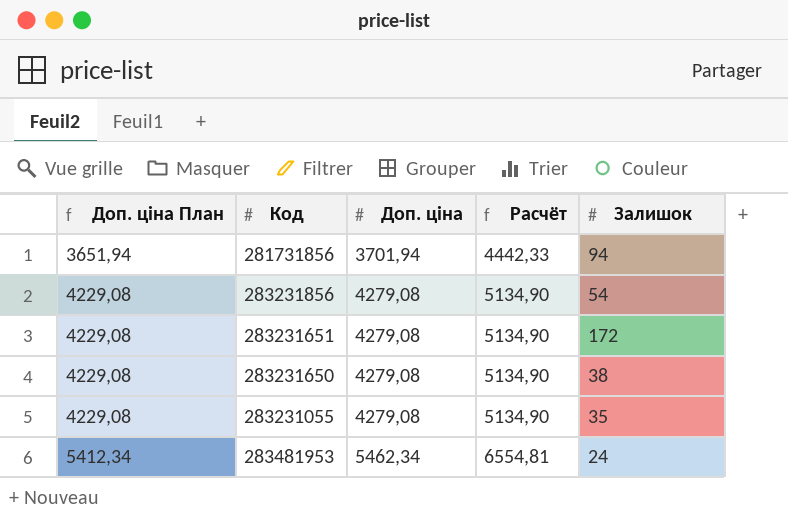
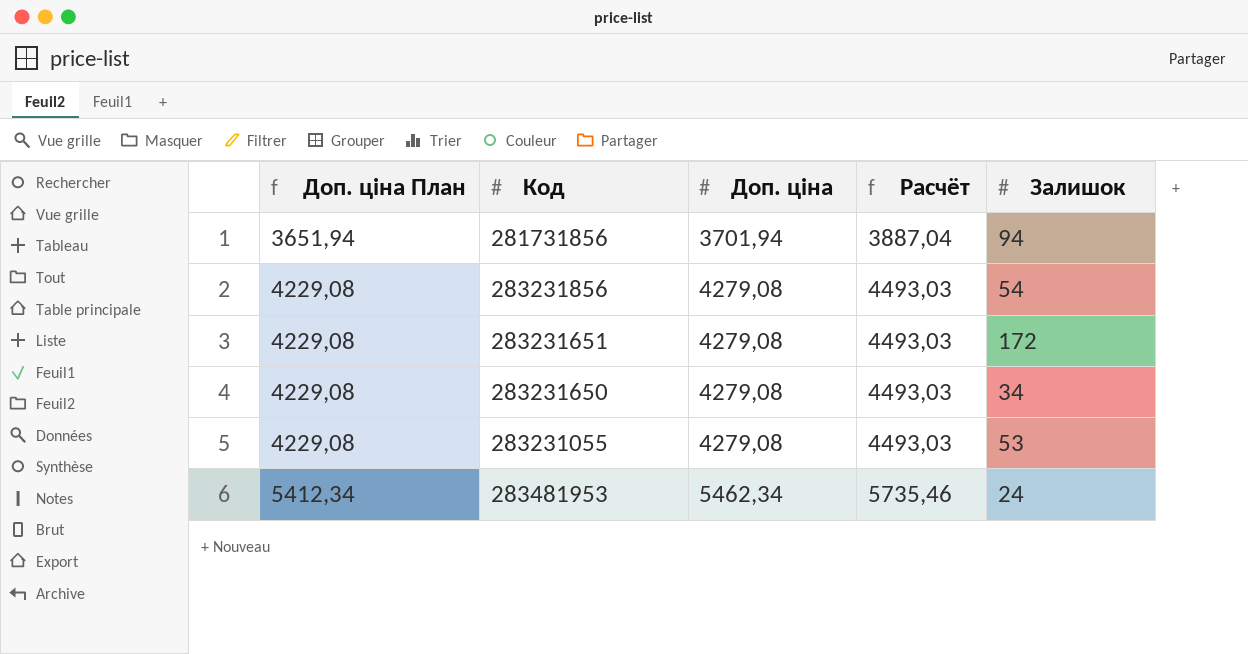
column Расчёт | formula: [Доп. ціна] * 1,2 -> [Доп. ціна] * 1,05
283231650 | Залишок: 38 -> 34
283231055 | Залишок: 35 -> 53

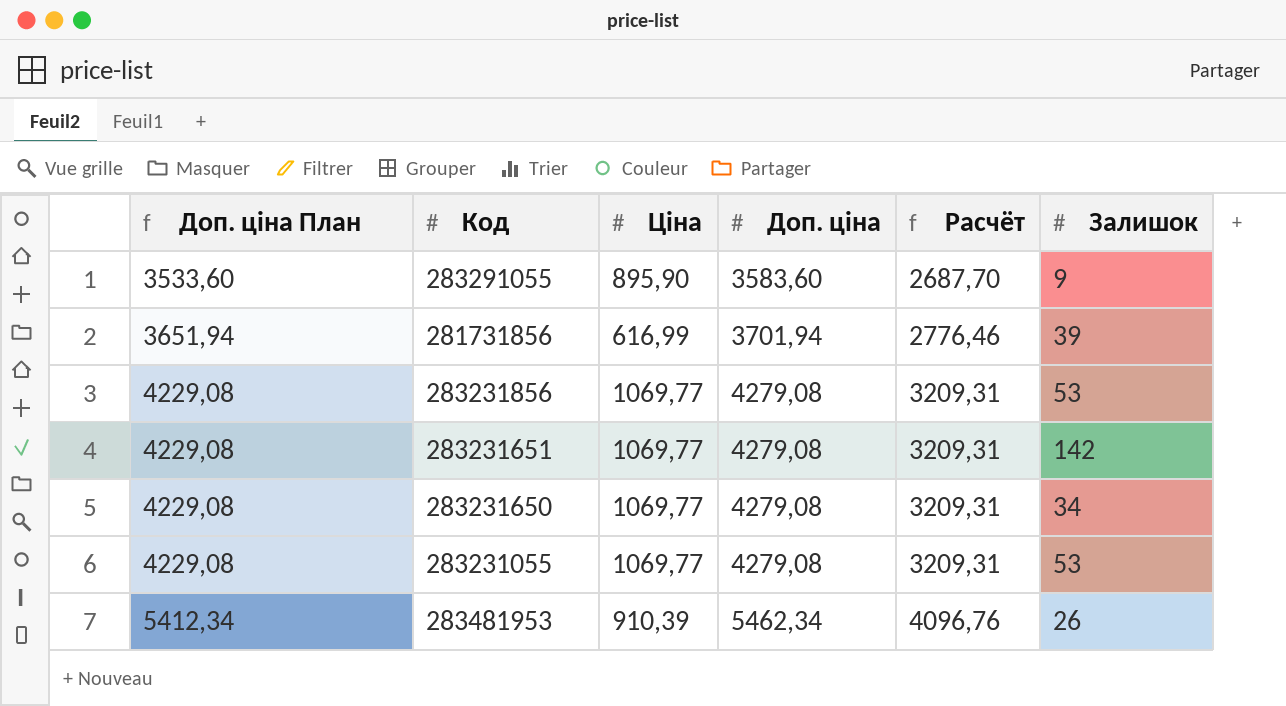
column Ціна | position: none -> 3
column Расчёт | formula: [Доп. ціна] * 1,05 -> [Доп. ціна] * 0,75
row 283291055: none -> 3533,60 | 895,90 | 3583,60 | 2687,70 | 9
281731856 | Залишок: 94 -> 39
283231856 | Залишок: 54 -> 53
283231651 | Залишок: 172 -> 142
283481953 | Залишок: 24 -> 26

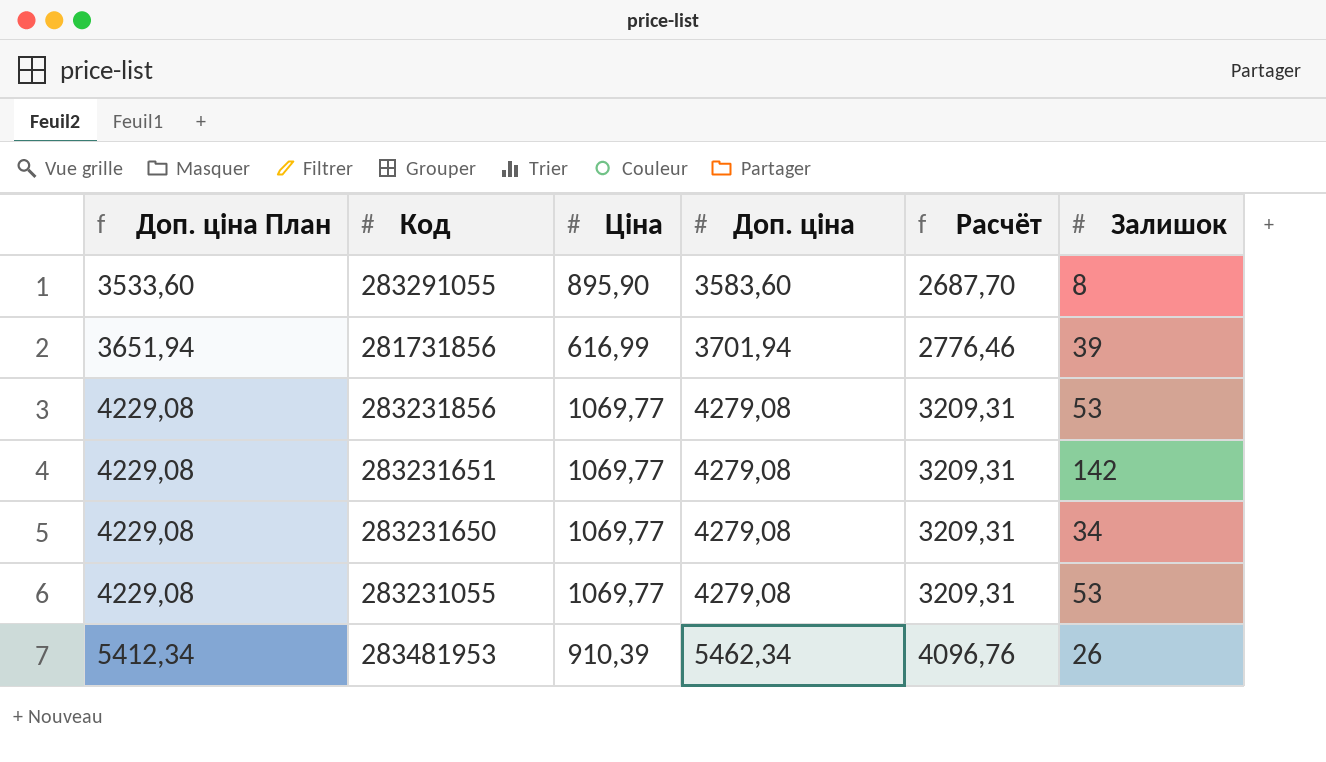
283291055 | Залишок: 9 -> 8

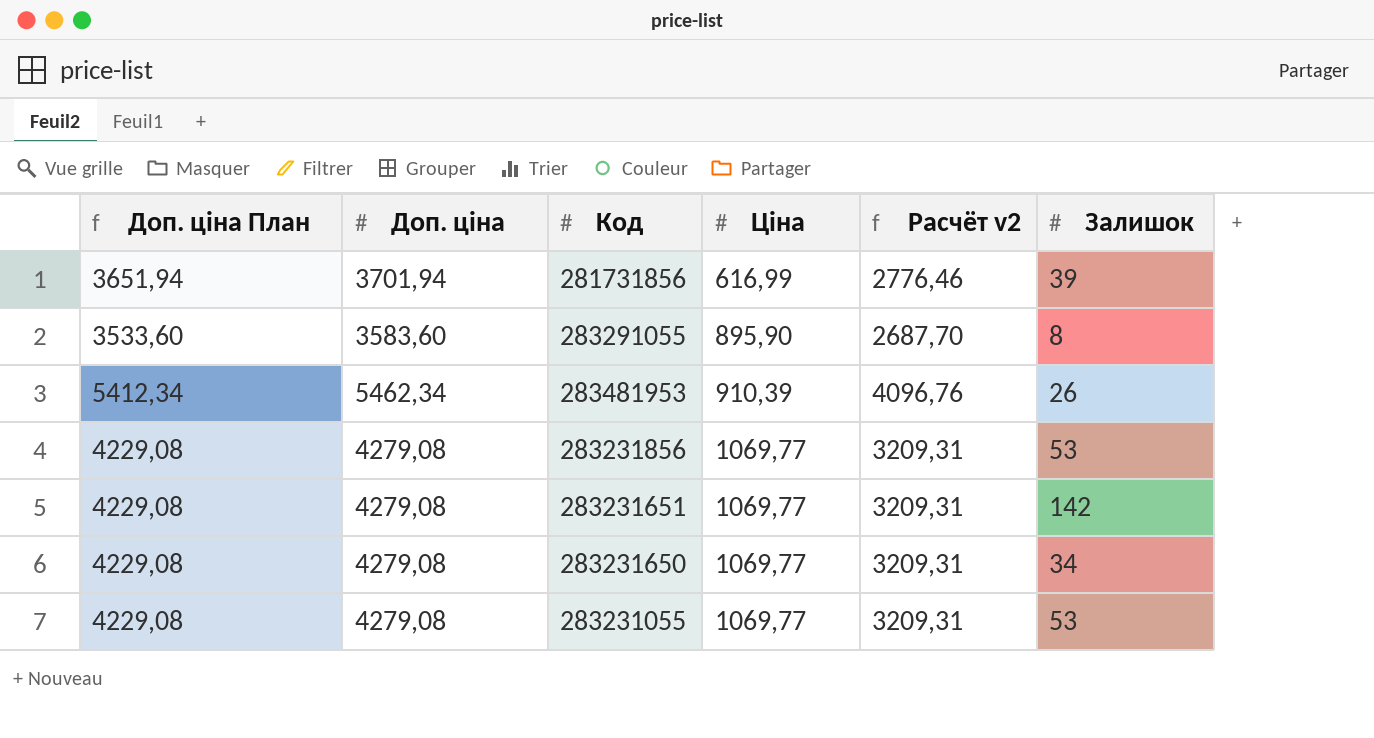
row order: Доп. ціна План ascending -> Ціна ascending
column Доп. ціна | position: 4 -> 2
column name: Расчёт -> Расчёт v2

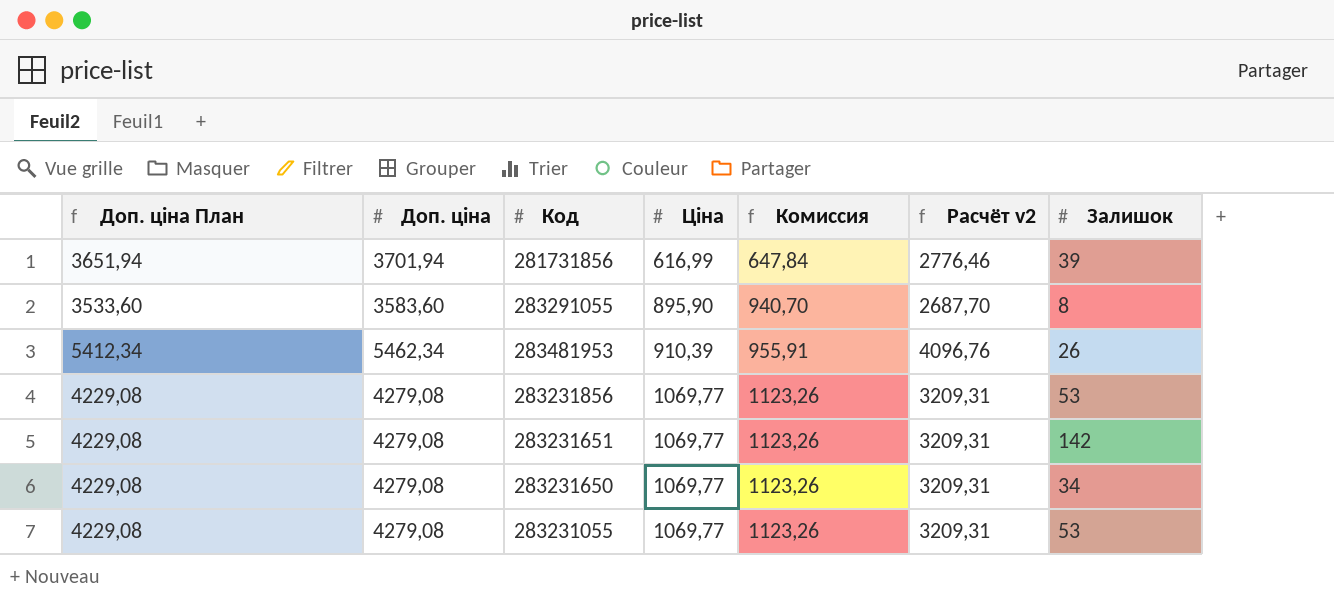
column Комиссия | formula: none -> [Ціна] * 1,05

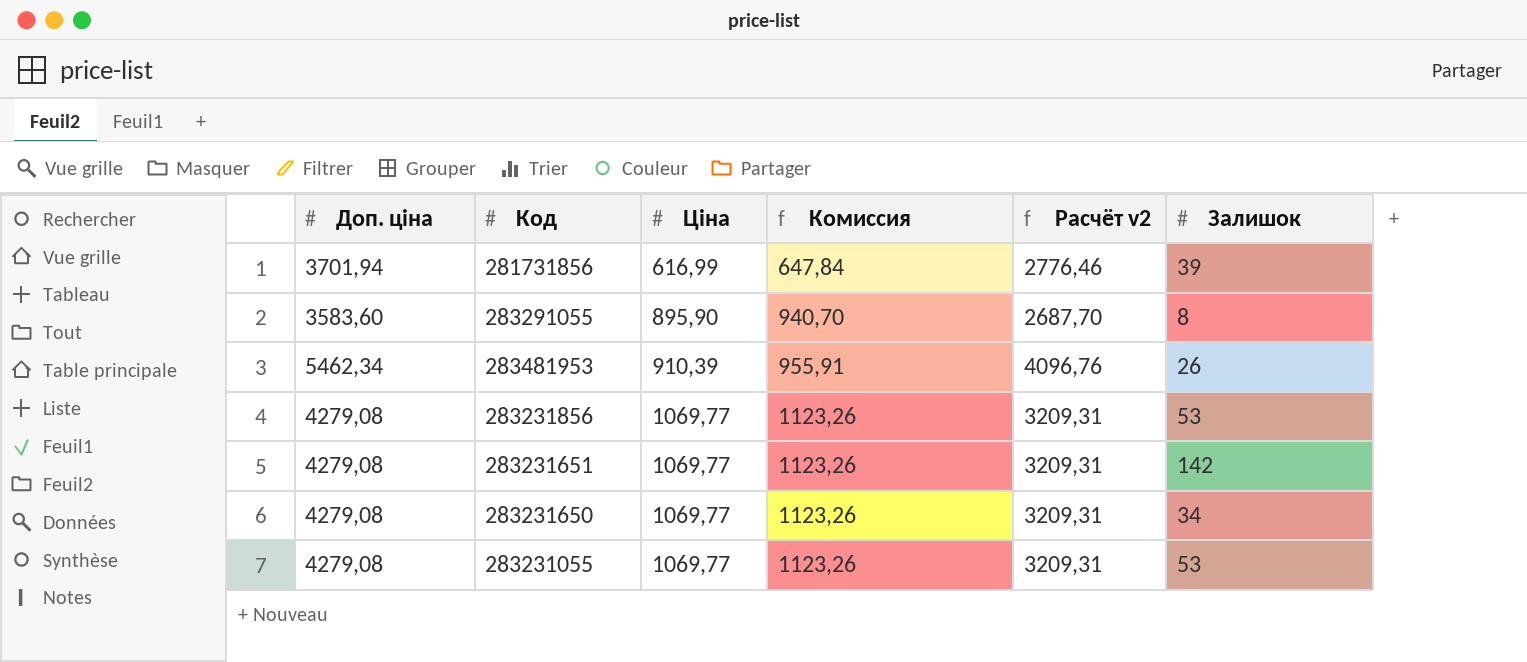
column Доп. ціна План | formula: [Доп. ціна] - 50 -> none

